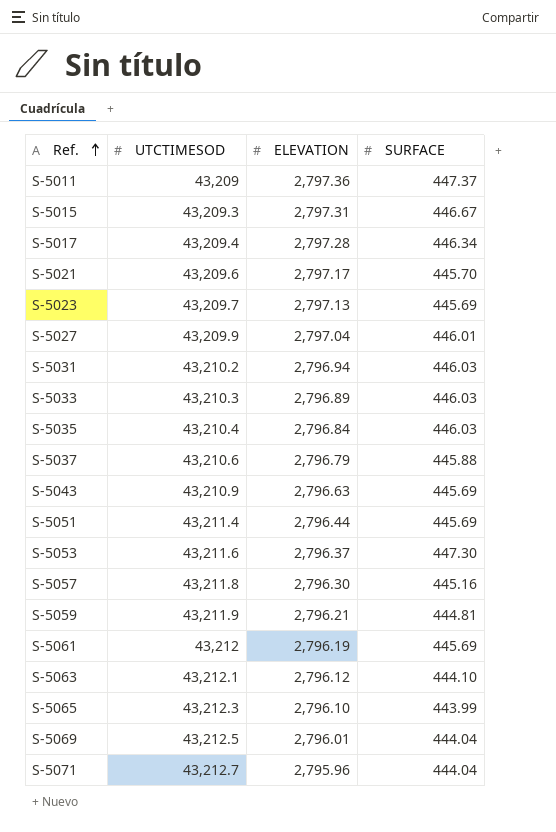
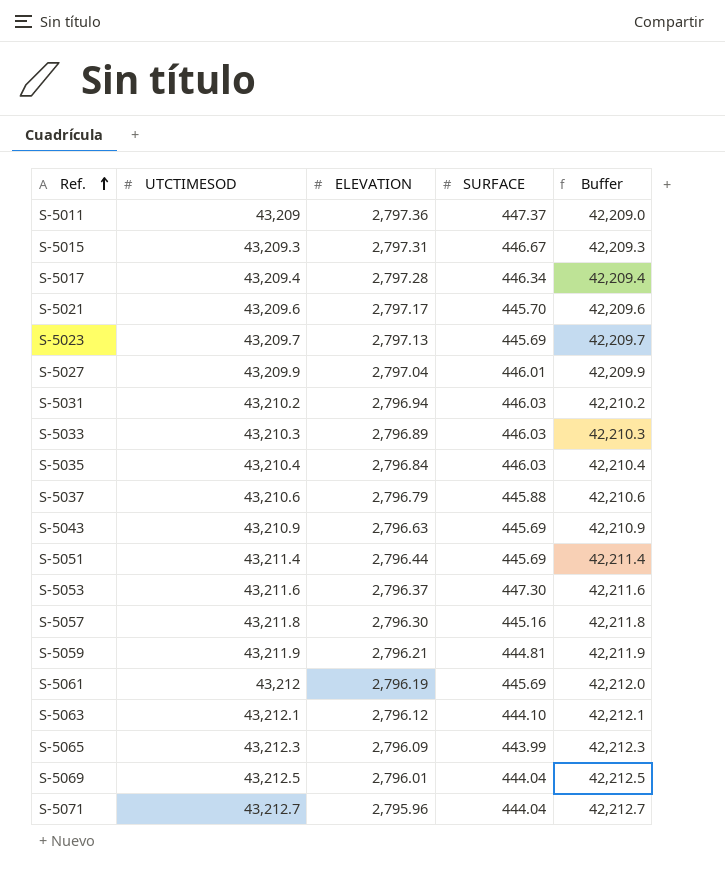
column Buffer | formula: none -> [UTCTIMESOD] - 1000
S-5065 | ELEVATION: 2,796.10 -> 2,796.09

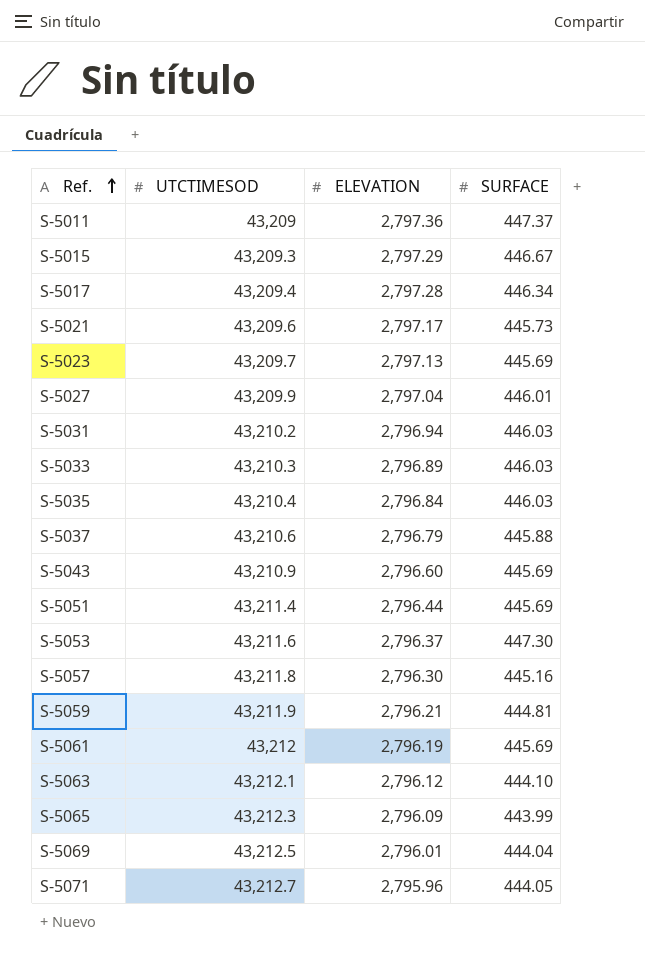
column Buffer | formula: [UTCTIMESOD] - 1000 -> none
S-5015 | ELEVATION: 2,797.31 -> 2,797.29
S-5021 | SURFACE: 445.70 -> 445.73
S-5043 | ELEVATION: 2,796.63 -> 2,796.60
S-5071 | SURFACE: 444.04 -> 444.05

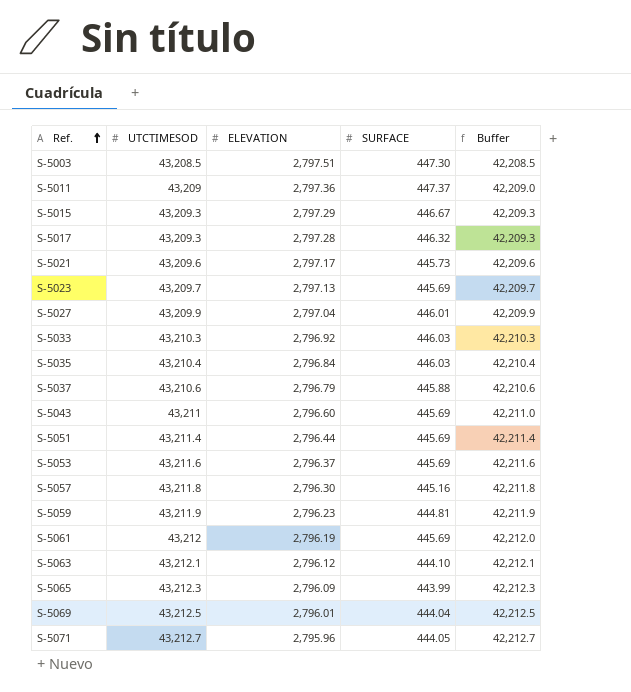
column Buffer | formula: none -> [UTCTIMESOD] - 1000
row S-5031: 43,210.2 | 2,796.94 | 446.03 -> none
row S-5003: none -> 43,208.5 | 2,797.51 | 447.30 | 42,208.5
S-5017 | UTCTIMESOD: 43,209.4 -> 43,209.3
S-5017 | SURFACE: 446.34 -> 446.32
S-5033 | ELEVATION: 2,796.89 -> 2,796.92
S-5043 | UTCTIMESOD: 43,210.9 -> 43,211
S-5053 | SURFACE: 447.30 -> 445.69
S-5059 | ELEVATION: 2,796.21 -> 2,796.23

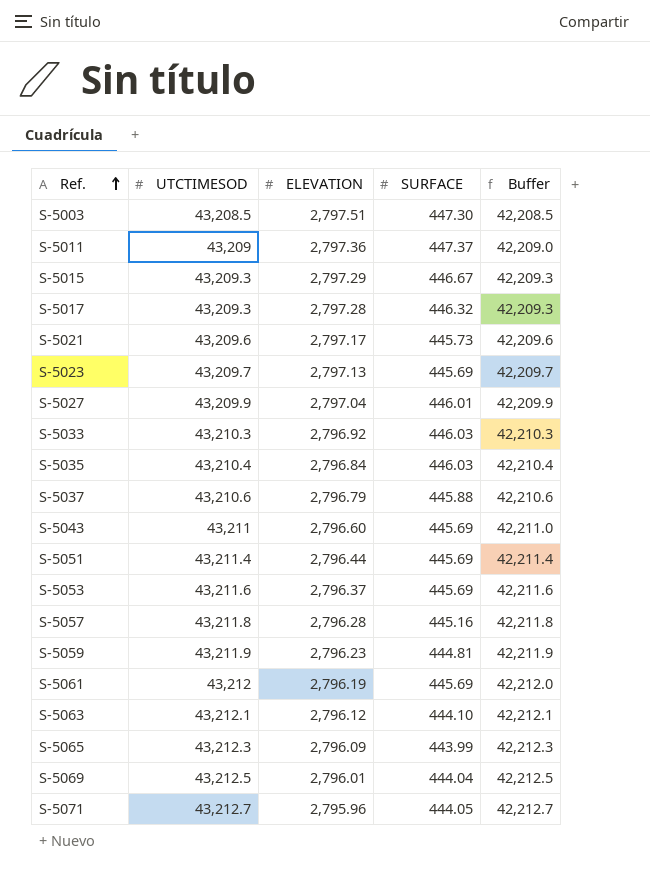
S-5057 | ELEVATION: 2,796.30 -> 2,796.28

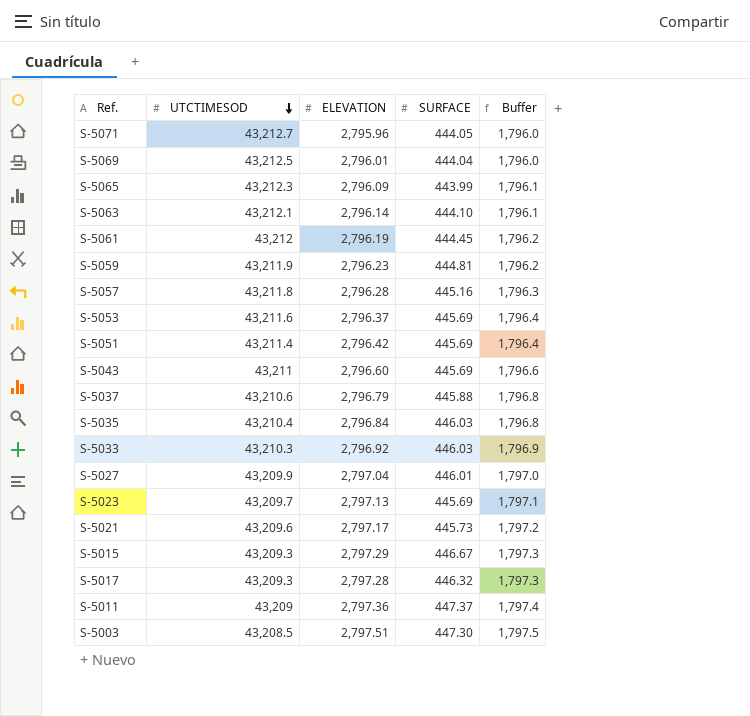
row order: Ref. ascending -> UTCTIMESOD descending
column Buffer | formula: [UTCTIMESOD] - 1000 -> [ELEVATION] - 1000
S-5063 | ELEVATION: 2,796.12 -> 2,796.14
S-5061 | SURFACE: 445.69 -> 444.45
S-5051 | ELEVATION: 2,796.44 -> 2,796.42

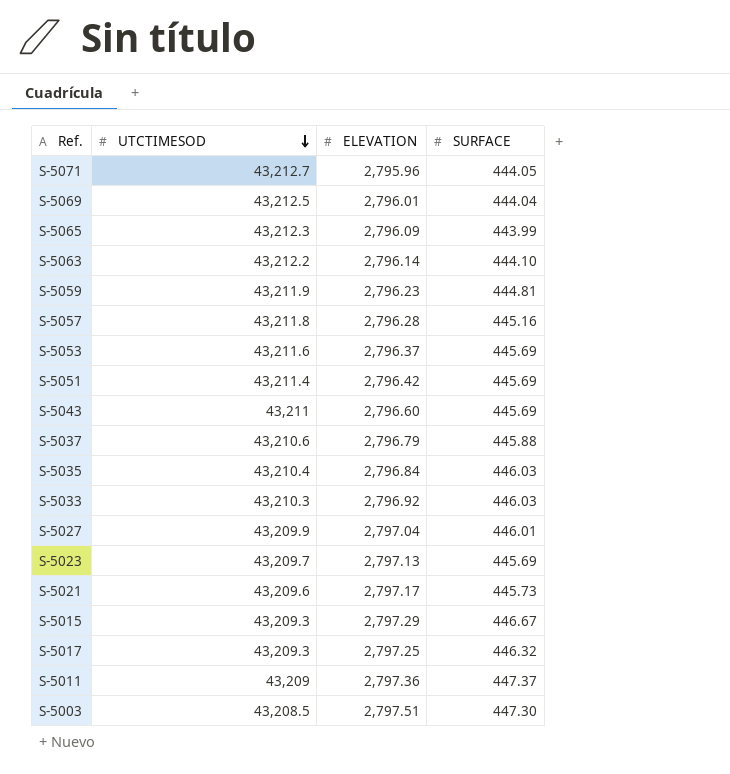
column Buffer | formula: [ELEVATION] - 1000 -> none
row S-5061: 43,212 | 2,796.19 | 444.45 | 1,796.2 -> none
S-5063 | UTCTIMESOD: 43,212.1 -> 43,212.2
S-5017 | ELEVATION: 2,797.28 -> 2,797.25

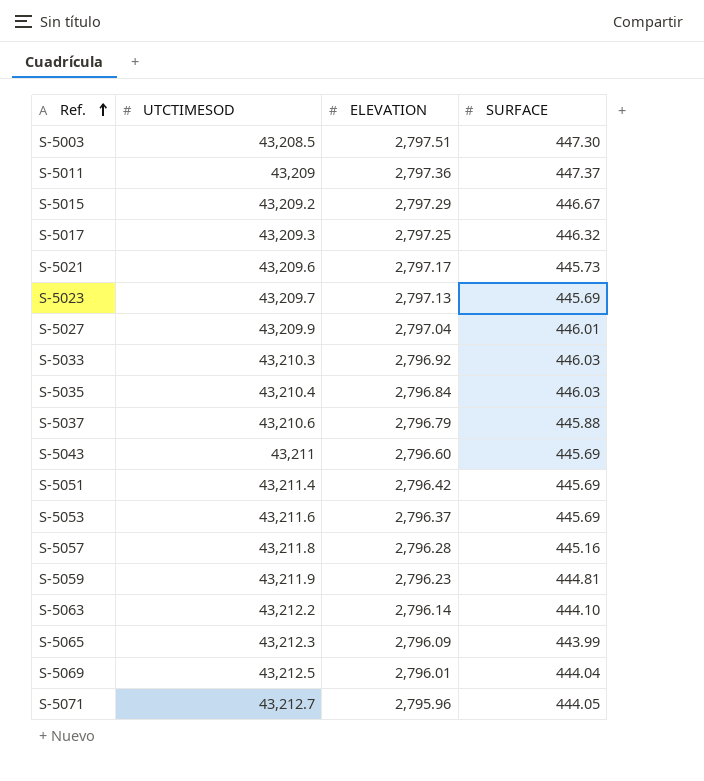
row order: UTCTIMESOD descending -> Ref. ascending
S-5015 | UTCTIMESOD: 43,209.3 -> 43,209.2

